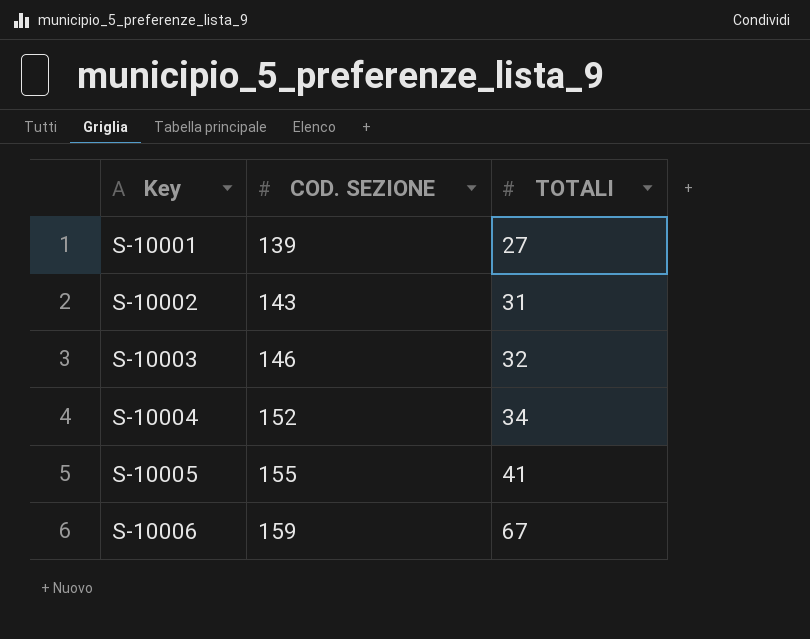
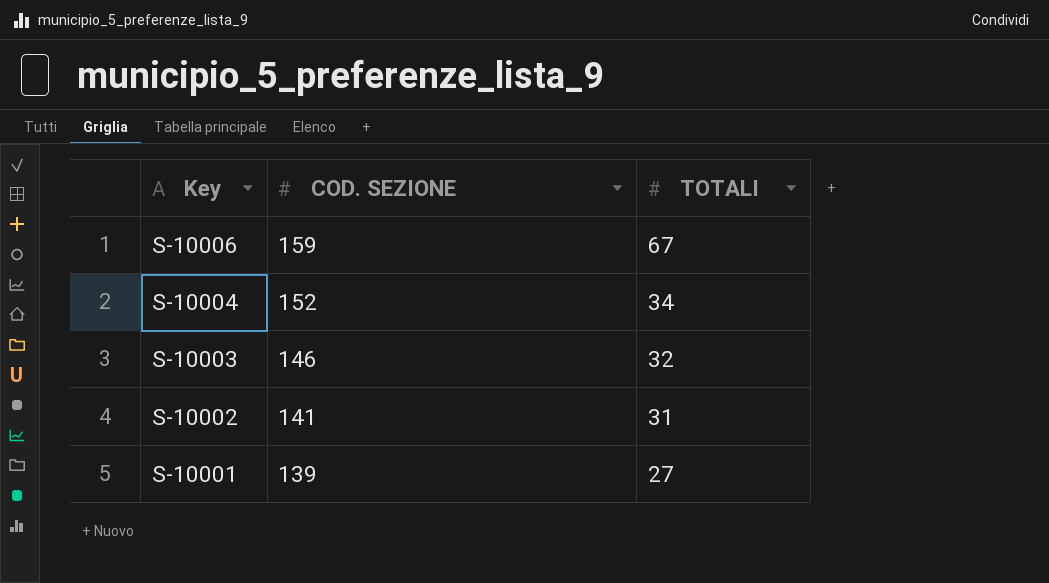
row order: Key ascending -> Key descending
row S-10005: 155 | 41 -> none
S-10002 | COD. SEZIONE: 143 -> 141

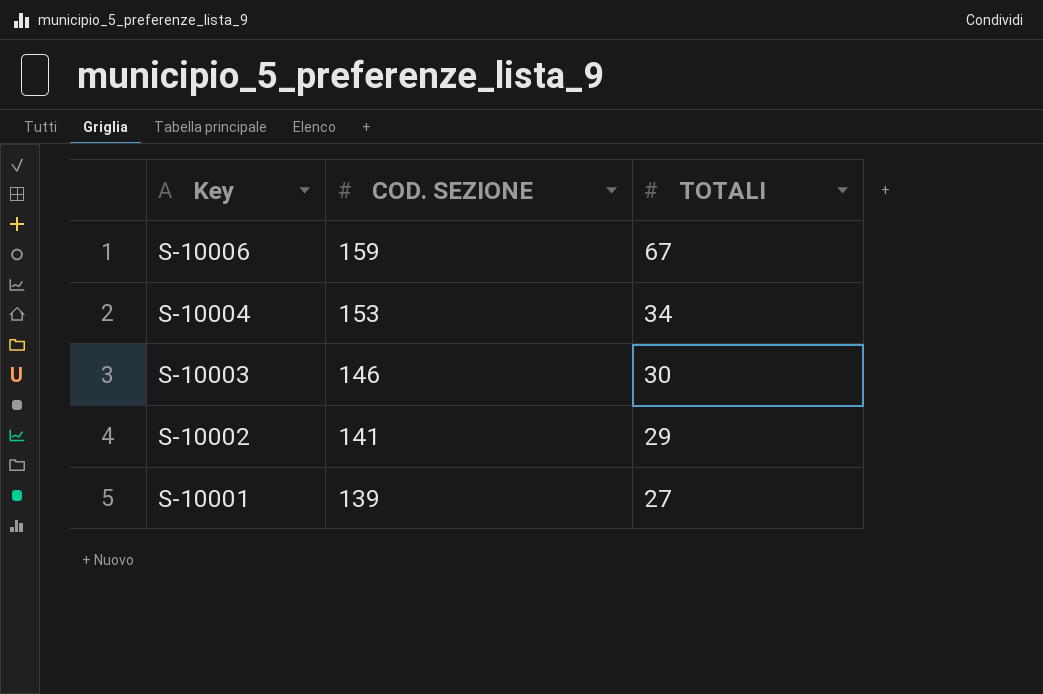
S-10004 | COD. SEZIONE: 152 -> 153
S-10003 | TOTALI: 32 -> 30
S-10002 | TOTALI: 31 -> 29

